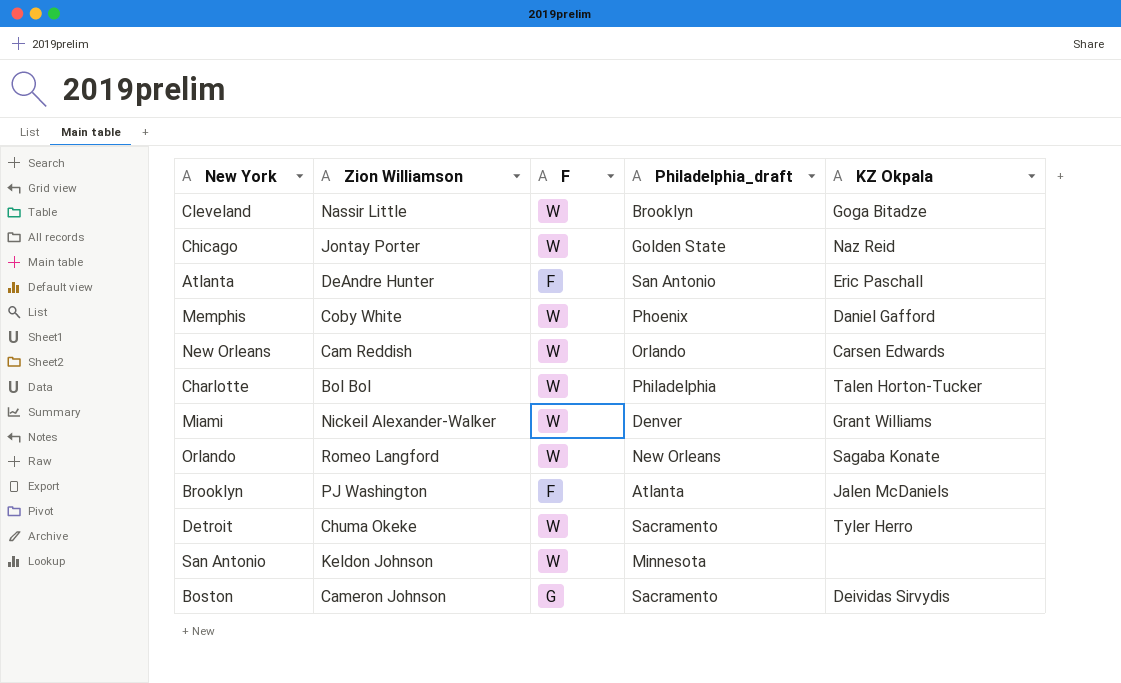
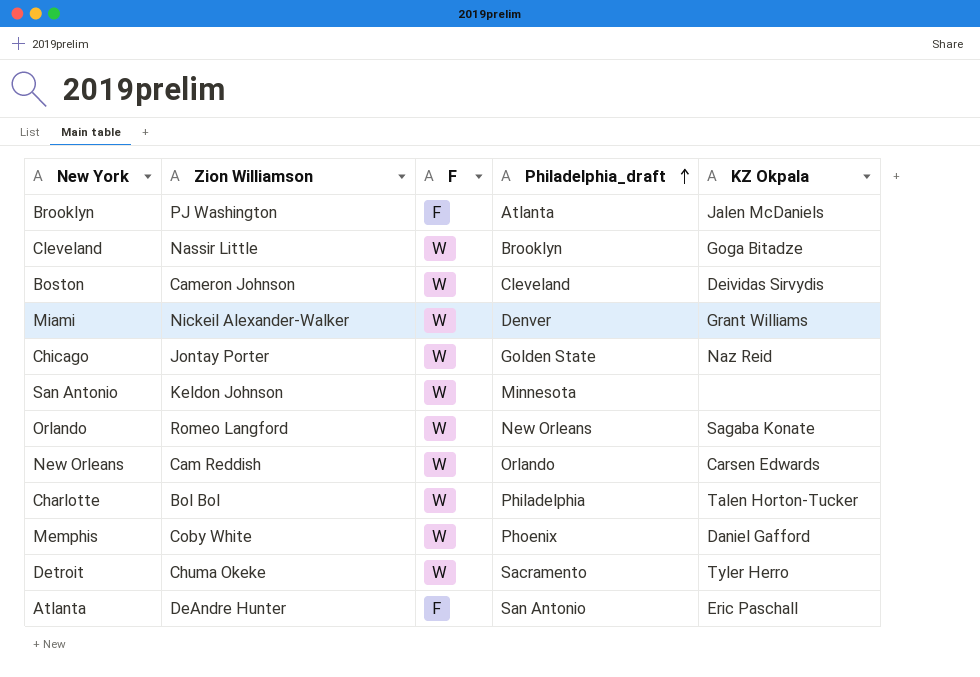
row order: none -> Philadelphia_draft ascending
Boston | F: G -> W
Boston | Philadelphia_draft: Sacramento -> Cleveland

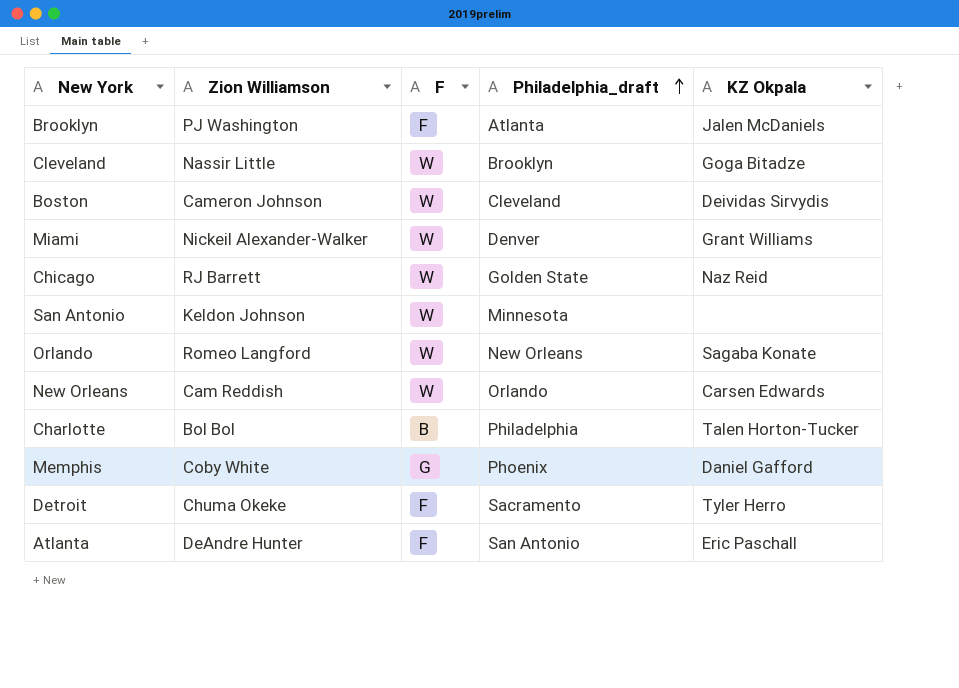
Chicago | Zion Williamson: Jontay Porter -> RJ Barrett
Charlotte | F: W -> B
Memphis | F: W -> G
Detroit | F: W -> F

